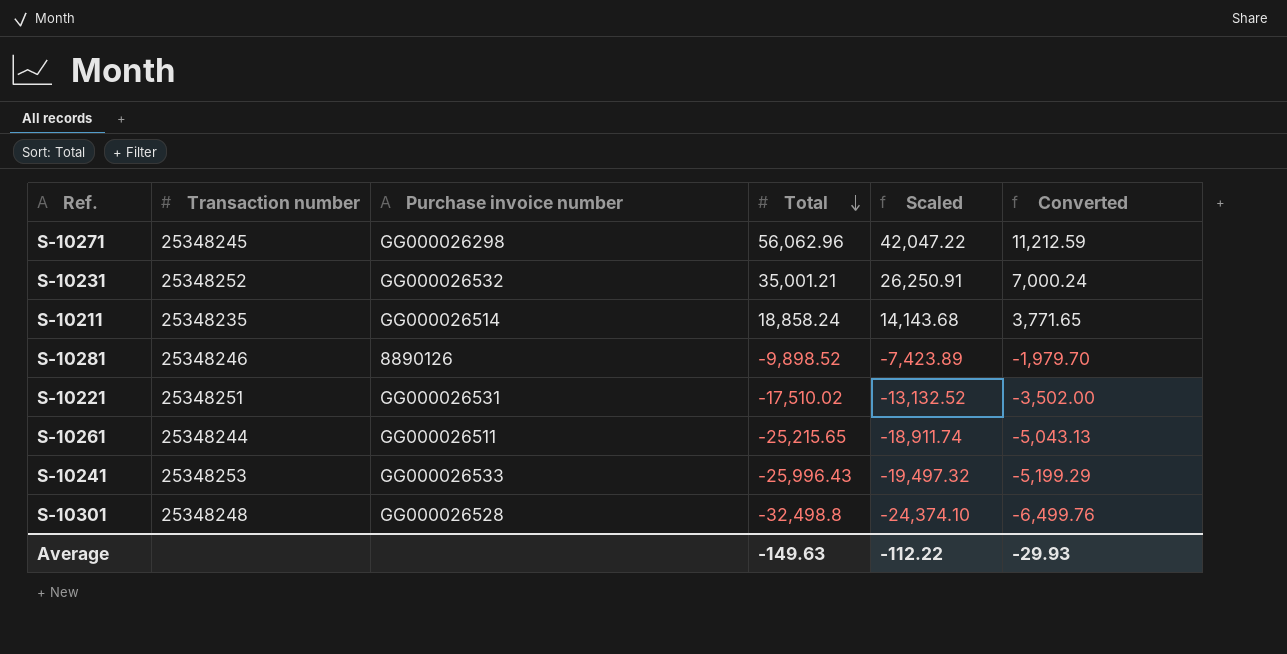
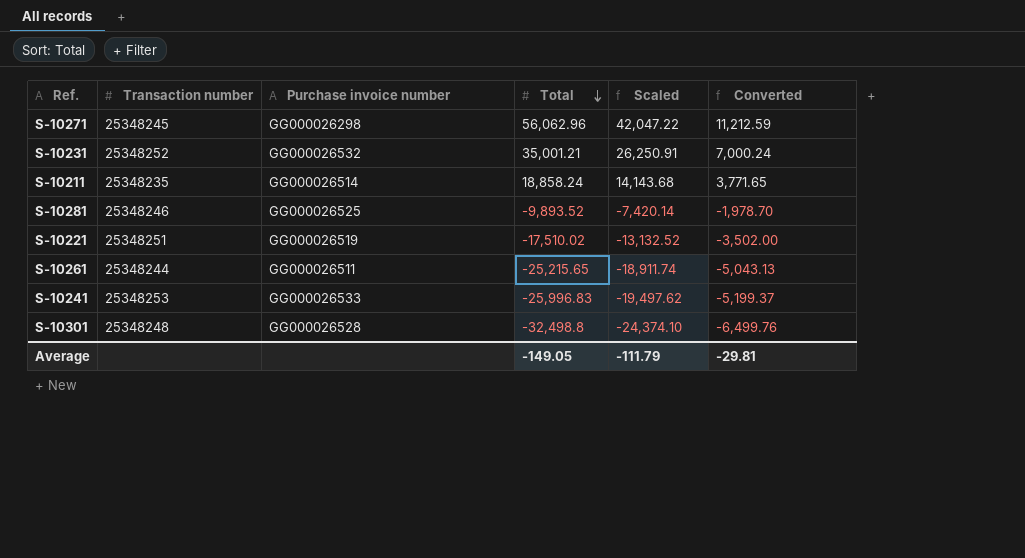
S-10281 | Purchase invoice number: 8890126 -> GG000026525
S-10281 | Total: -9,898.52 -> -9,893.52
S-10281 | Scaled: -7,423.89 -> -7,420.14
S-10281 | Converted: -1,979.70 -> -1,978.70
S-10221 | Purchase invoice number: GG000026531 -> GG000026519
S-10241 | Total: -25,996.43 -> -25,996.83
S-10241 | Scaled: -19,497.32 -> -19,497.62
S-10241 | Converted: -5,199.29 -> -5,199.37
Average | Total: -149.63 -> -149.05
Average | Scaled: -112.22 -> -111.79
Average | Converted: -29.93 -> -29.81

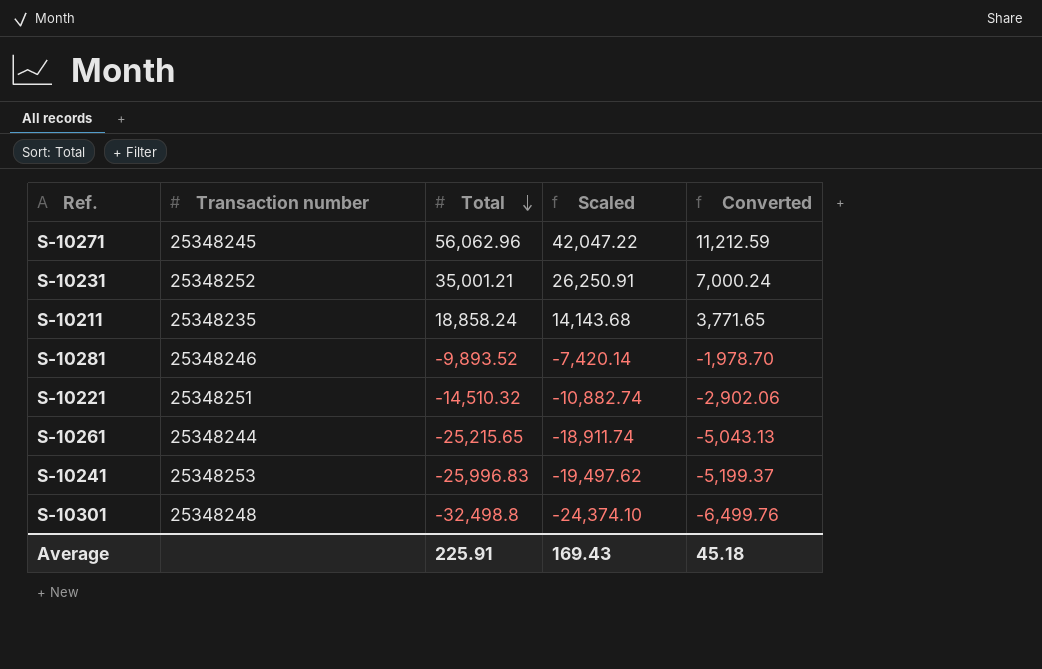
column Purchase invoice number | position: 3 -> none
S-10221 | Total: -17,510.02 -> -14,510.32
S-10221 | Scaled: -13,132.52 -> -10,882.74
S-10221 | Converted: -3,502.00 -> -2,902.06
Average | Total: -149.05 -> 225.91
Average | Scaled: -111.79 -> 169.43
Average | Converted: -29.81 -> 45.18

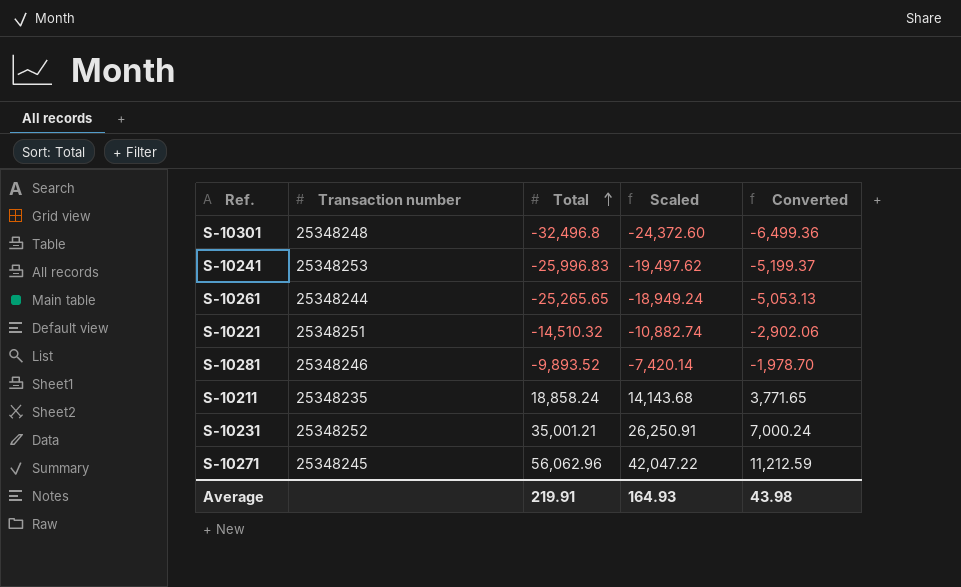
row order: Total descending -> Total ascending
S-10301 | Total: -32,498.8 -> -32,496.8
S-10301 | Scaled: -24,374.10 -> -24,372.60
S-10301 | Converted: -6,499.76 -> -6,499.36
S-10261 | Total: -25,215.65 -> -25,265.65
S-10261 | Scaled: -18,911.74 -> -18,949.24
S-10261 | Converted: -5,043.13 -> -5,053.13
Average | Total: 225.91 -> 219.91
Average | Scaled: 169.43 -> 164.93
Average | Converted: 45.18 -> 43.98

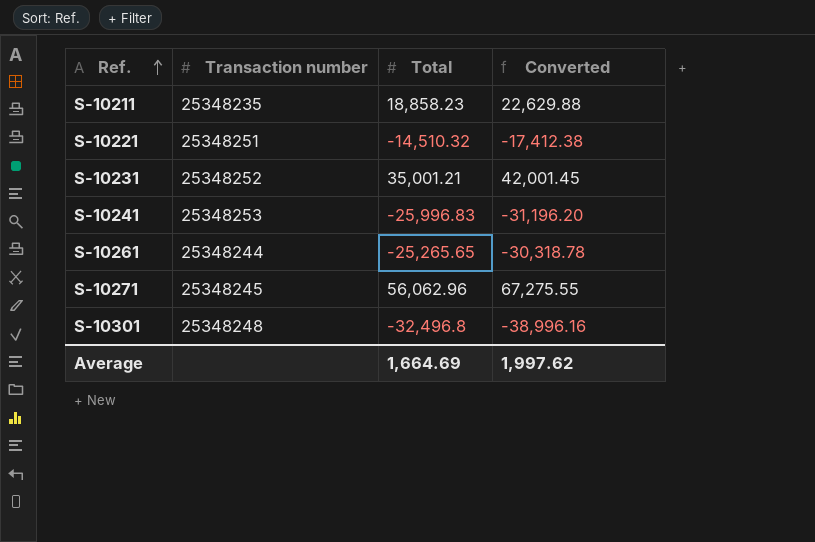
row order: Total ascending -> Ref. ascending
column Scaled | formula: [Total] * 0.75 -> none
column Converted | formula: [Total] * 0.2 -> [Total] * 1.2
row S-10281: 25348246 | -9,893.52 | -7,420.14 | -1,978.70 -> none
S-10211 | Total: 18,858.24 -> 18,858.23
Average | Total: 219.91 -> 1,664.69
Average | Converted: 43.98 -> 1,997.62

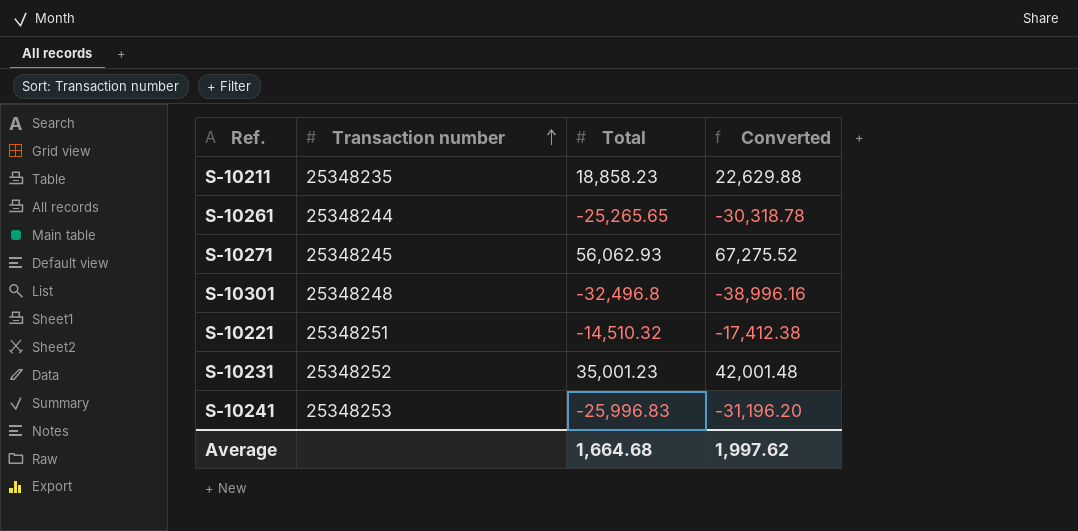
row order: Ref. ascending -> Transaction number ascending
S-10271 | Total: 56,062.96 -> 56,062.93
S-10271 | Converted: 67,275.55 -> 67,275.52
S-10231 | Total: 35,001.21 -> 35,001.23
S-10231 | Converted: 42,001.45 -> 42,001.48
Average | Total: 1,664.69 -> 1,664.68

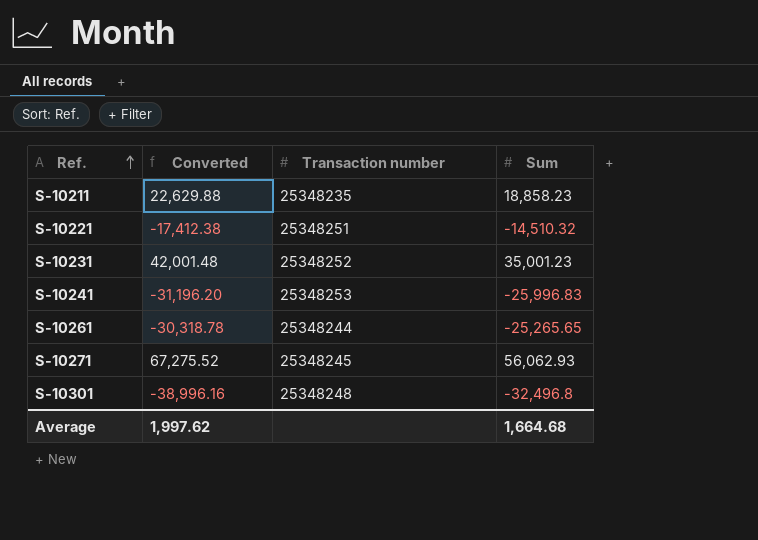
row order: Transaction number ascending -> Ref. ascending
column Converted | position: 4 -> 2
column name: Total -> Sum

